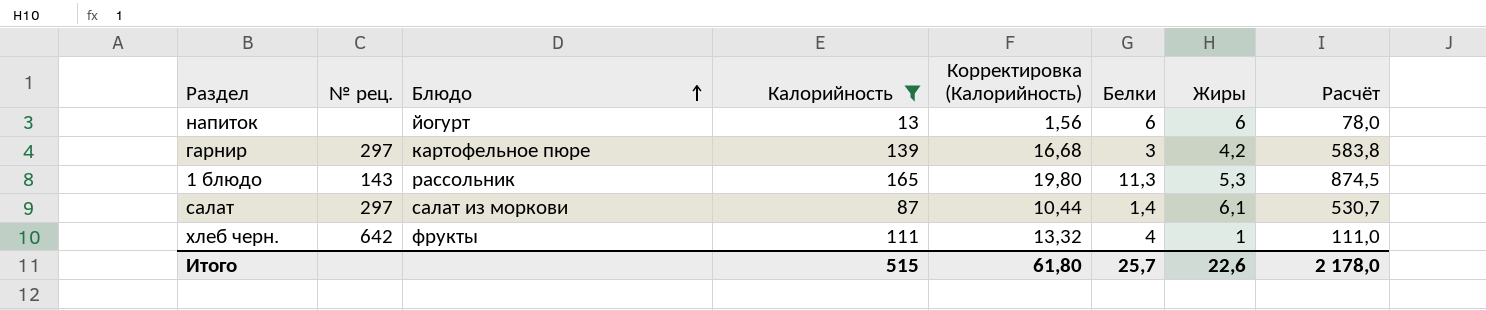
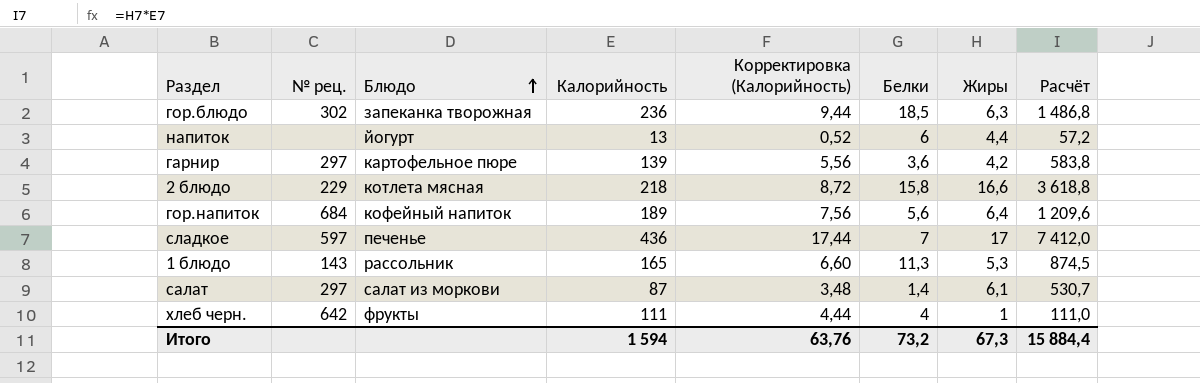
filter: Калорийность <= 165 -> none
column Корректировка (Калорийность) | formula: [Калорийность] * 0,12 -> [Калорийность] * 0,04
напиток | Жиры: 6 -> 4,4
напиток | Расчёт: 78,0 -> 57,2
гарнир | Белки: 3 -> 3,6
Итого | Калорийность: 515 -> 1 594
Итого | Корректировка (Калорийность): 61,80 -> 63,76
Итого | Белки: 25,7 -> 73,2
Итого | Жиры: 22,6 -> 67,3
Итого | Расчёт: 2 178,0 -> 15 884,4

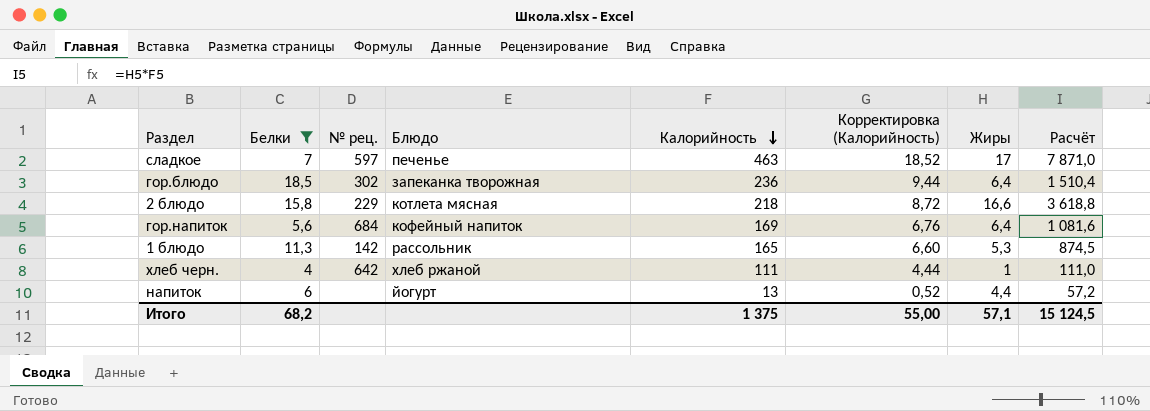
filter: none -> Белки >= 4
row order: Блюдо ascending -> Калорийность descending
column Белки | position: 6 -> 2
сладкое | Калорийность: 436 -> 463
сладкое | Корректировка (Калорийность): 17,44 -> 18,52
сладкое | Расчёт: 7 412,0 -> 7 871,0
гор.блюдо | Жиры: 6,3 -> 6,4
гор.блюдо | Расчёт: 1 486,8 -> 1 510,4
гор.напиток | Калорийность: 189 -> 169
гор.напиток | Корректировка (Калорийность): 7,56 -> 6,76
гор.напиток | Расчёт: 1 209,6 -> 1 081,6
1 блюдо | № рец.: 143 -> 142
хлеб черн. | Блюдо: фрукты -> хлеб ржаной
Итого | Белки: 73,2 -> 68,2
Итого | Калорийность: 1 594 -> 1 375
Итого | Корректировка (Калорийность): 63,76 -> 55,00
Итого | Жиры: 67,3 -> 57,1
Итого | Расчёт: 15 884,4 -> 15 124,5

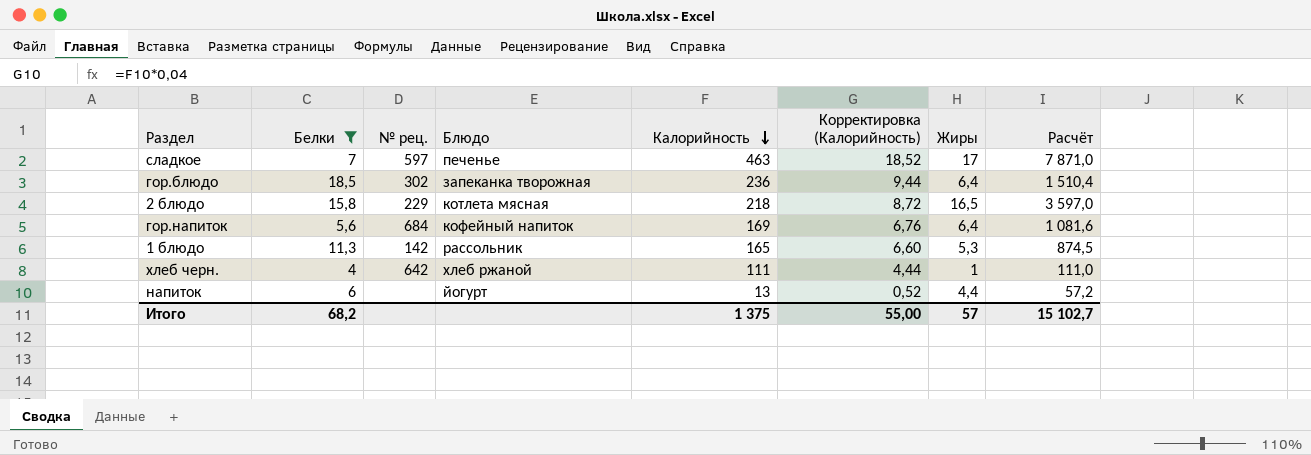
2 блюдо | Жиры: 16,6 -> 16,5
2 блюдо | Расчёт: 3 618,8 -> 3 597,0
Итого | Жиры: 57,1 -> 57
Итого | Расчёт: 15 124,5 -> 15 102,7

